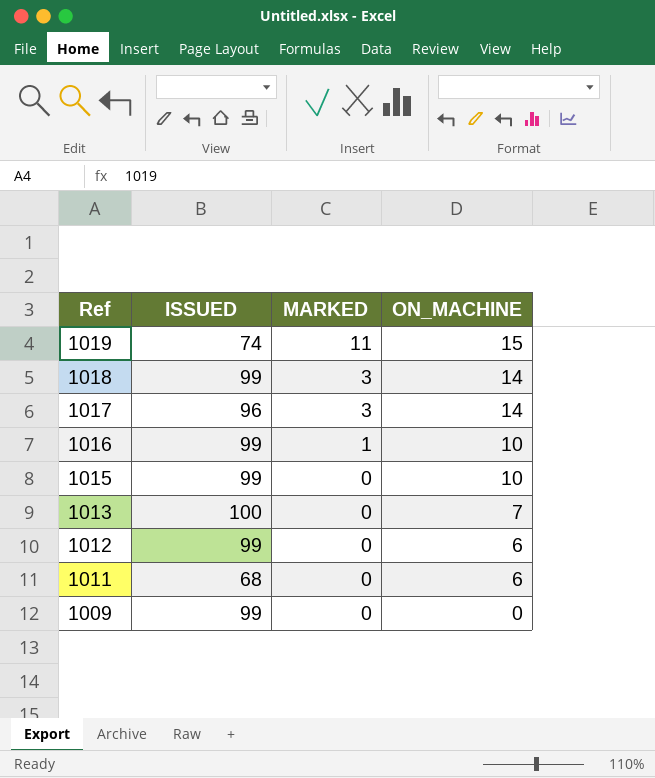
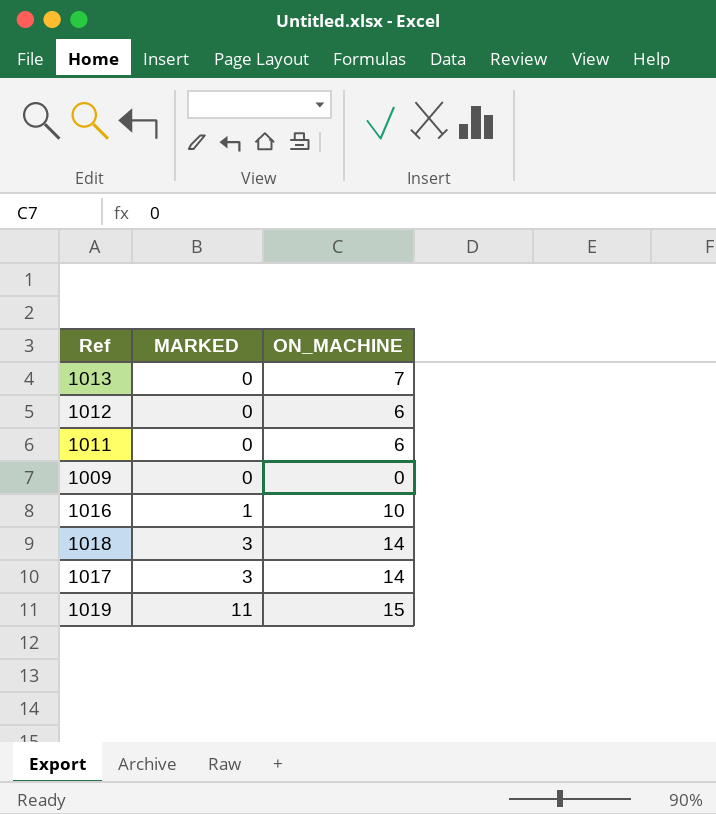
row order: Ref descending -> MARKED ascending
column ISSUED | position: 2 -> none
row 1015: 99 | 0 | 10 -> none

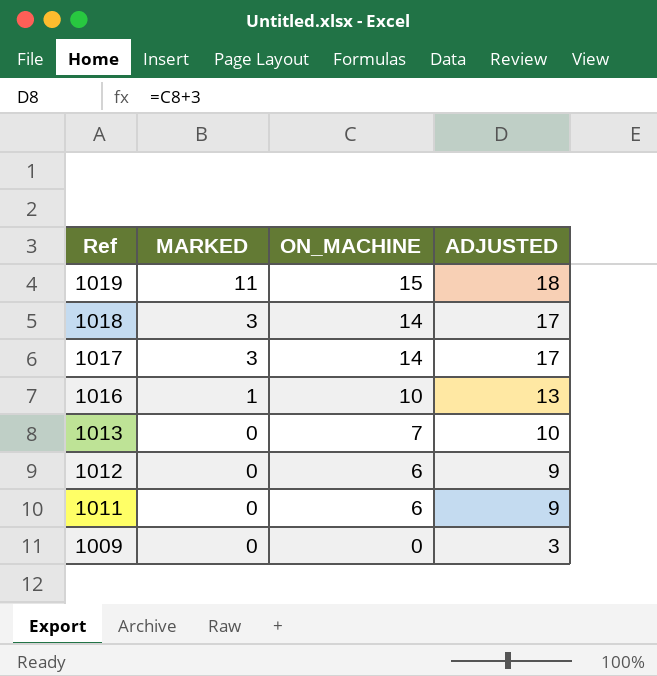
row order: MARKED ascending -> Ref descending
column ADJUSTED | formula: none -> [ON_MACHINE] + 3

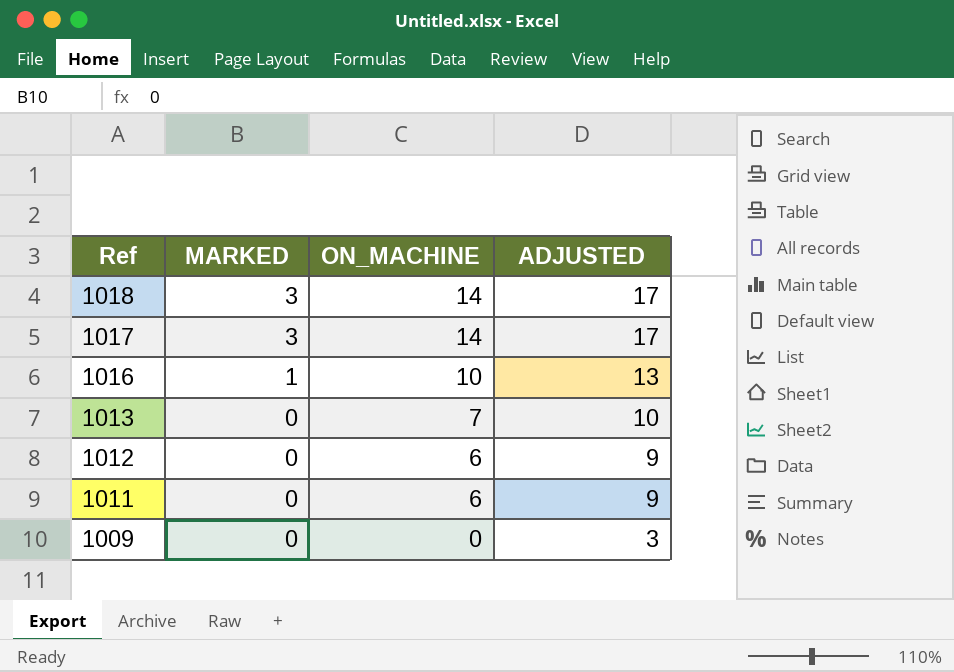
row 1019: 11 | 15 | 18 -> none

